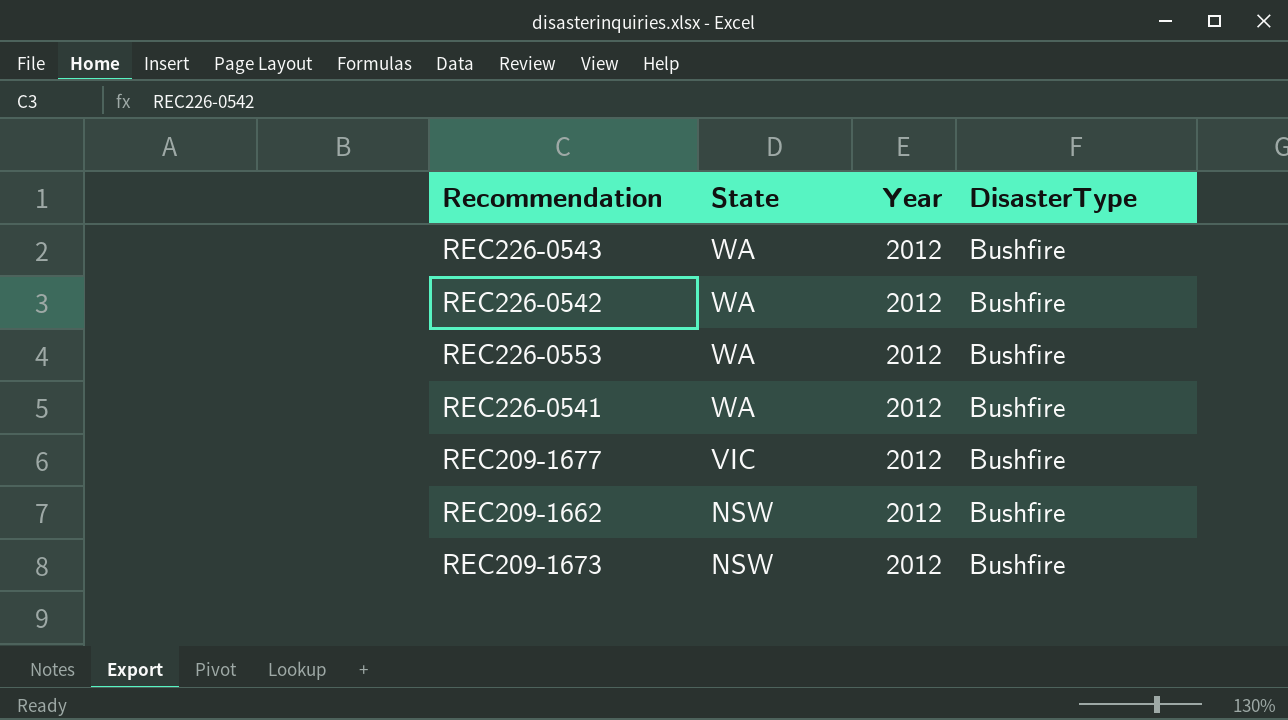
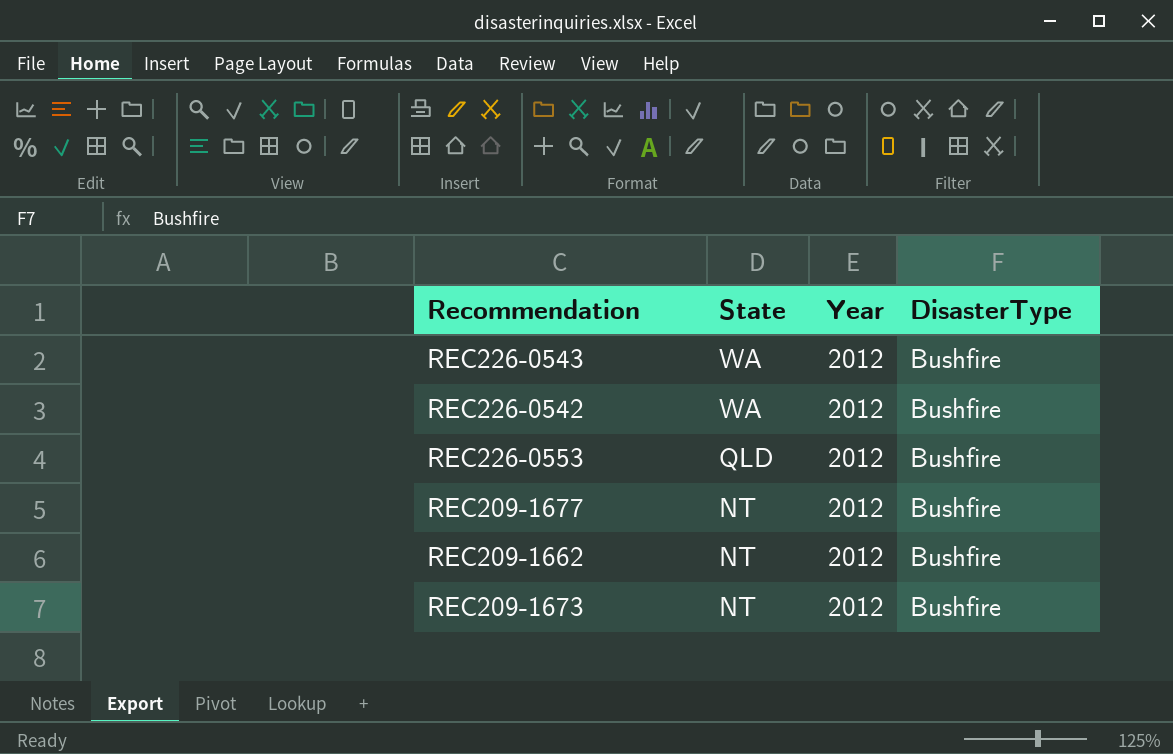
row REC226-0541: WA | 2012 | Bushfire -> none
REC226-0553 | State: WA -> QLD
REC209-1677 | State: VIC -> NT
REC209-1662 | State: NSW -> NT
REC209-1673 | State: NSW -> NT

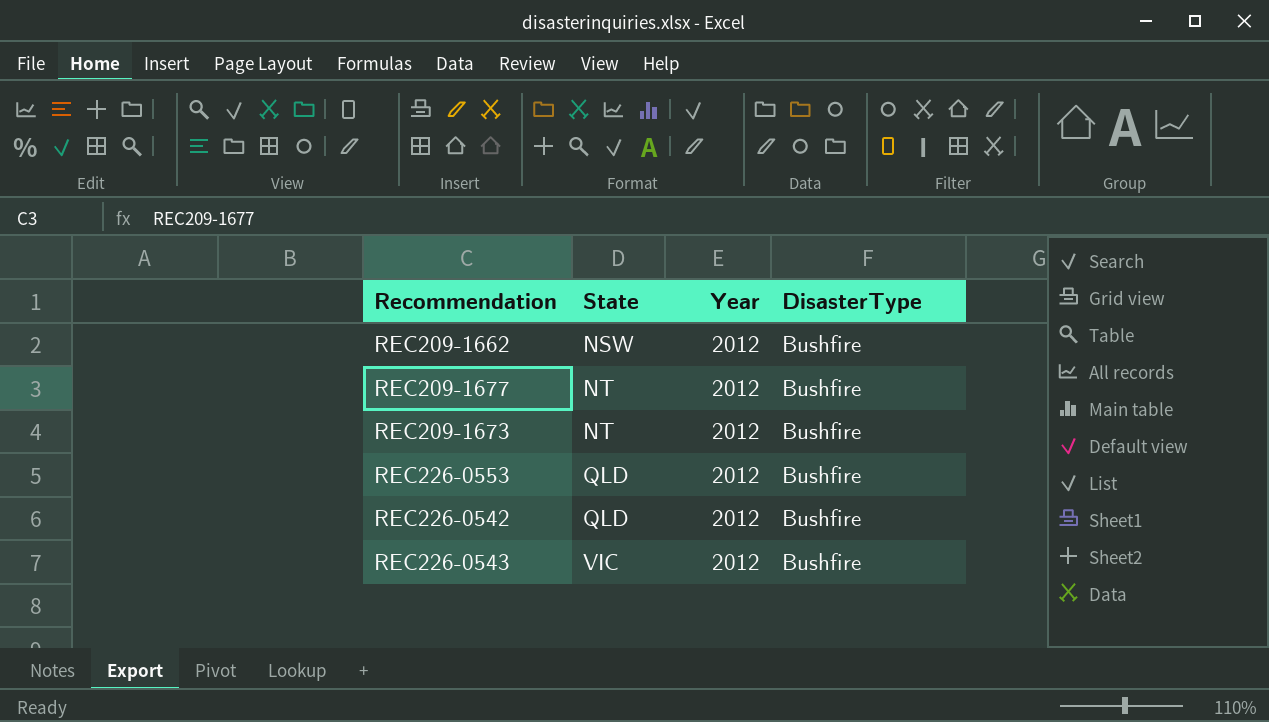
row order: State descending -> State ascending
REC209-1662 | State: NT -> NSW
REC226-0542 | State: WA -> QLD
REC226-0543 | State: WA -> VIC

